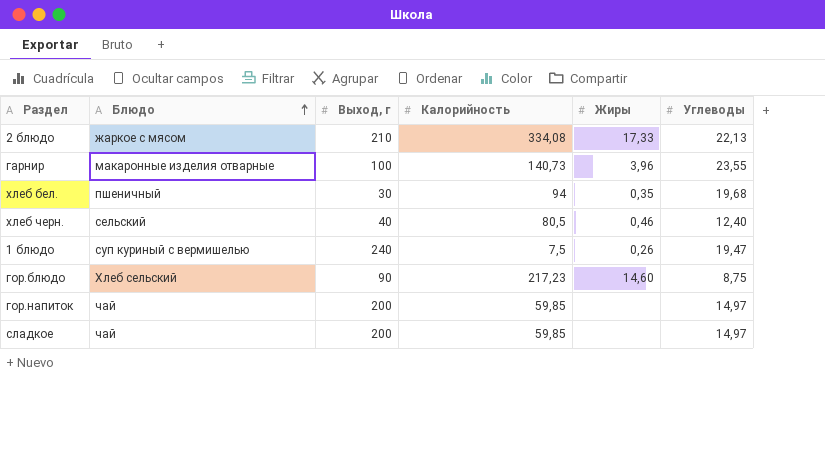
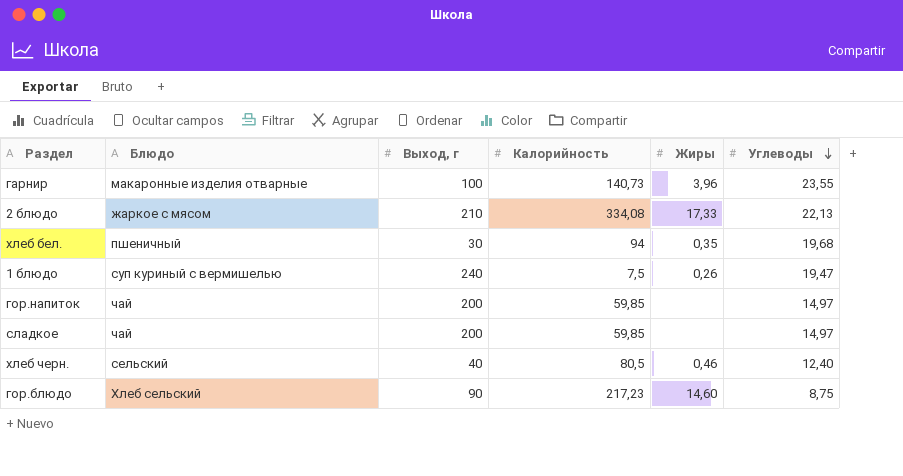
row order: Блюдо ascending -> Углеводы descending

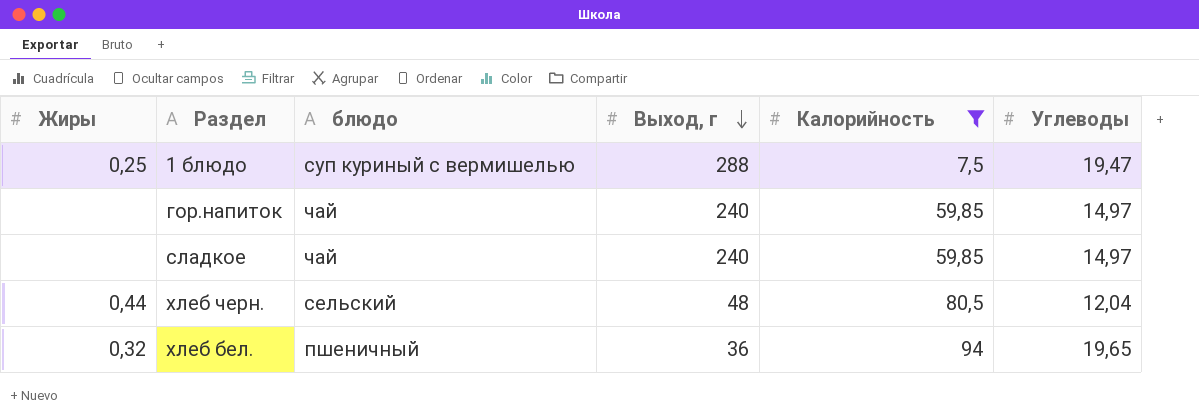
filter: none -> Калорийность <= 94
row order: Углеводы descending -> Выход, г descending
column Жиры | position: 5 -> 1
column name: Блюдо -> блюдо
1 блюдо | Жиры: 0,26 -> 0,25
1 блюдо | Выход, г: 240 -> 288
гор.напиток | Выход, г: 200 -> 240
сладкое | Выход, г: 200 -> 240
хлеб черн. | Жиры: 0,46 -> 0,44
хлеб черн. | Выход, г: 40 -> 48
хлеб черн. | Углеводы: 12,40 -> 12,04
хлеб бел. | Жиры: 0,35 -> 0,32
хлеб бел. | Выход, г: 30 -> 36
хлеб бел. | Углеводы: 19,68 -> 19,65

